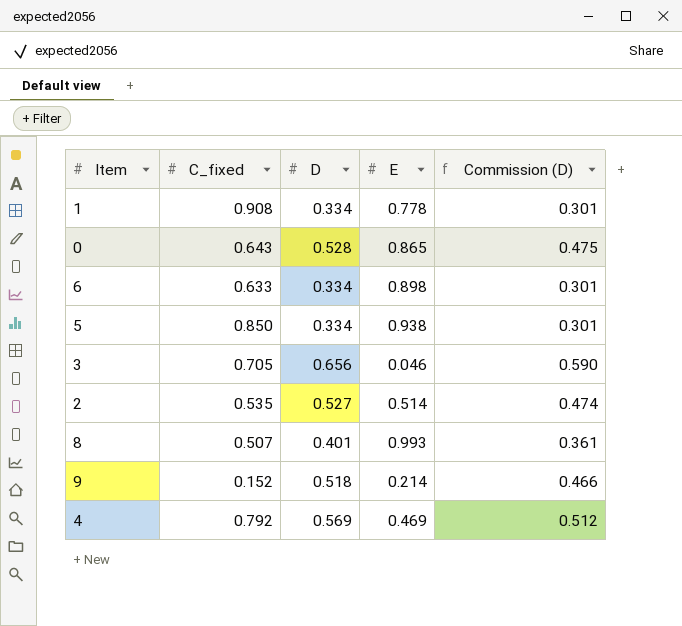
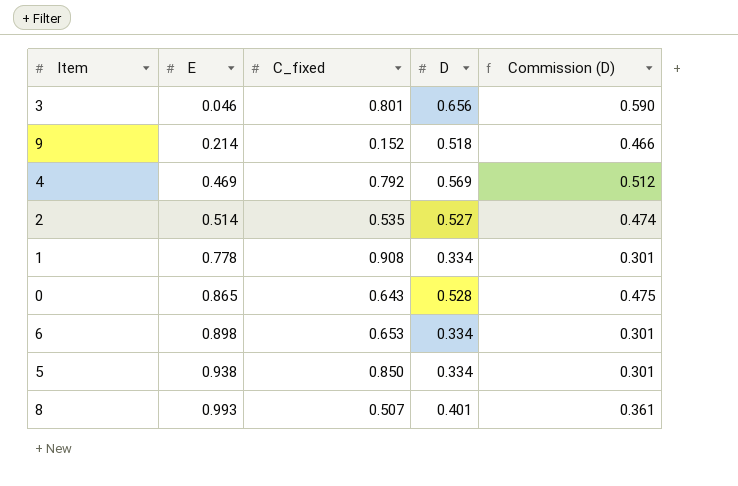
row order: none -> E ascending
column E | position: 4 -> 2
3 | C_fixed: 0.705 -> 0.801
6 | C_fixed: 0.633 -> 0.653

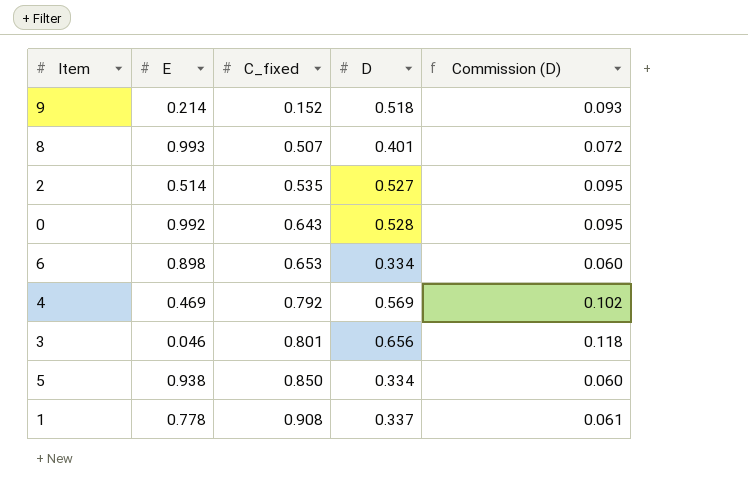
row order: E ascending -> C_fixed ascending
column Commission (D) | formula: [D] * 0.9 -> [D] * 0.18
0 | E: 0.865 -> 0.992
1 | D: 0.334 -> 0.337

